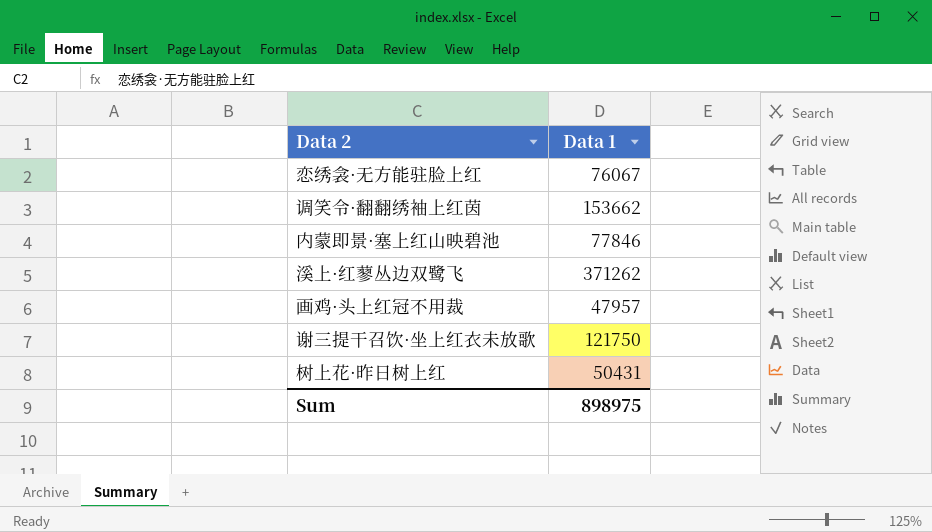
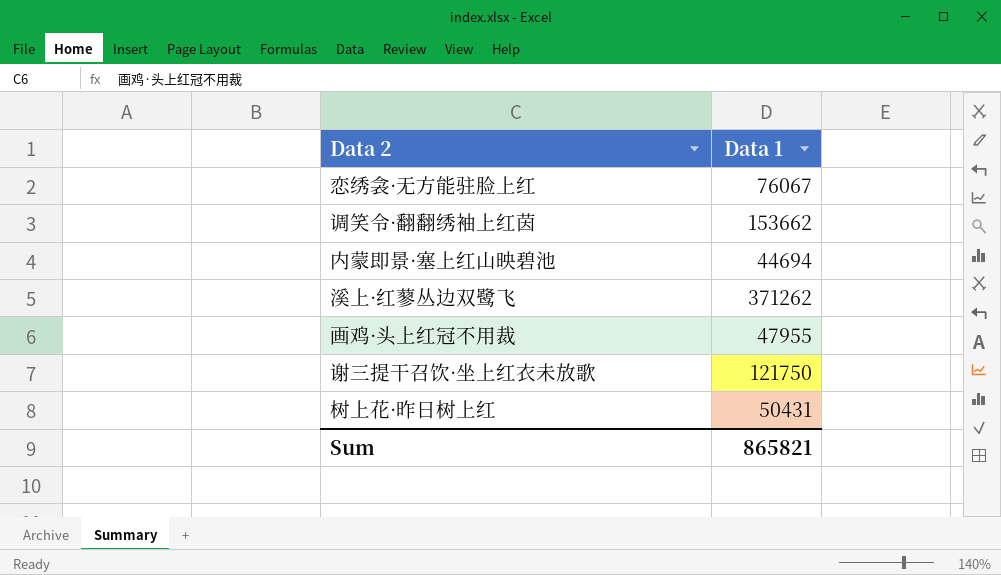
内蒙即景·塞上红山映碧池 | Data 1: 77846 -> 44694
画鸡·头上红冠不用裁 | Data 1: 47957 -> 47955
Sum | Data 1: 898975 -> 865821

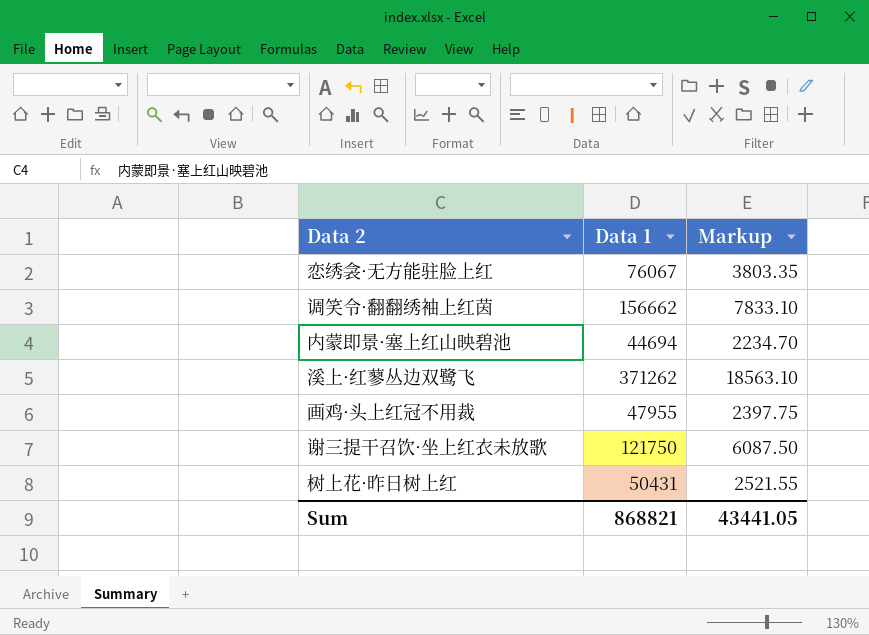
column Markup | formula: none -> [Data 1] * 0.05
调笑令·翻翻绣袖上红茵 | Data 1: 153662 -> 156662
Sum | Data 1: 865821 -> 868821

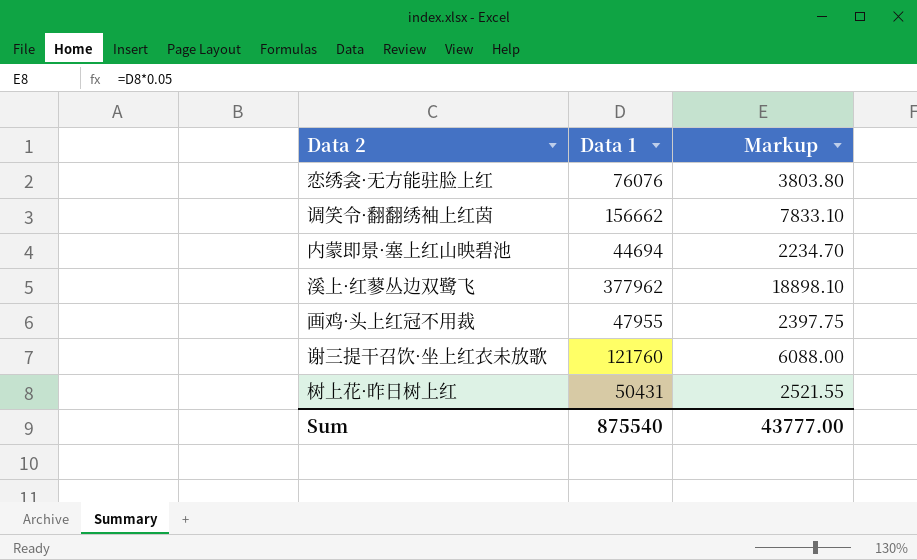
恋绣衾·无方能驻脸上红 | Data 1: 76067 -> 76076
恋绣衾·无方能驻脸上红 | Markup: 3803.35 -> 3803.80
溪上·红蓼丛边双鹭飞 | Data 1: 371262 -> 377962
溪上·红蓼丛边双鹭飞 | Markup: 18563.10 -> 18898.10
谢三提干召饮·坐上红衣未放歌 | Data 1: 121750 -> 121760
谢三提干召饮·坐上红衣未放歌 | Markup: 6087.50 -> 6088.00
Sum | Data 1: 868821 -> 875540
Sum | Markup: 43441.05 -> 43777.00

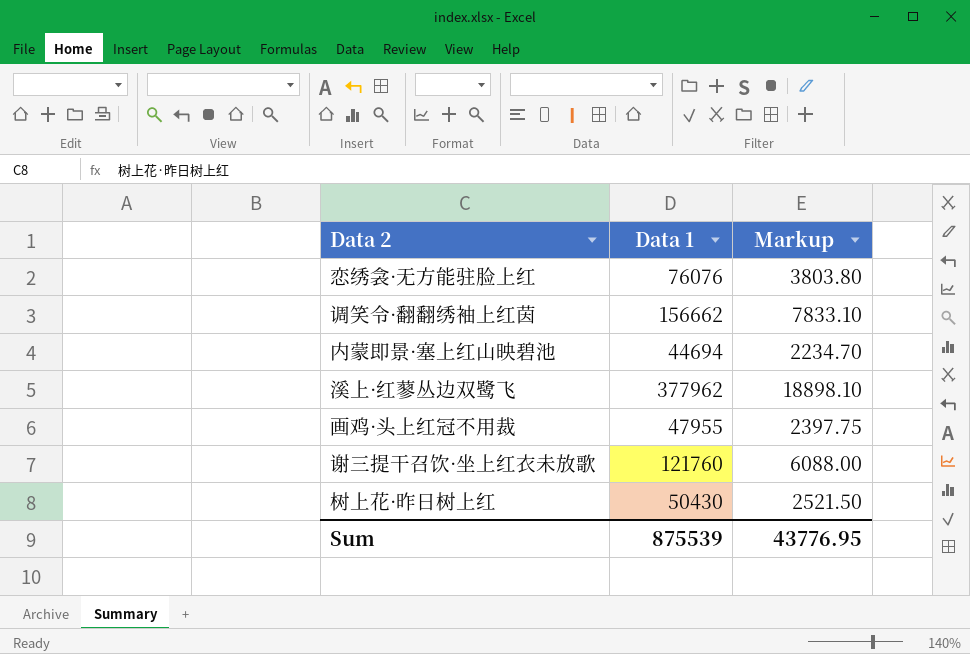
树上花·昨日树上红 | Data 1: 50431 -> 50430
树上花·昨日树上红 | Markup: 2521.55 -> 2521.50
Sum | Data 1: 875540 -> 875539
Sum | Markup: 43777.00 -> 43776.95

